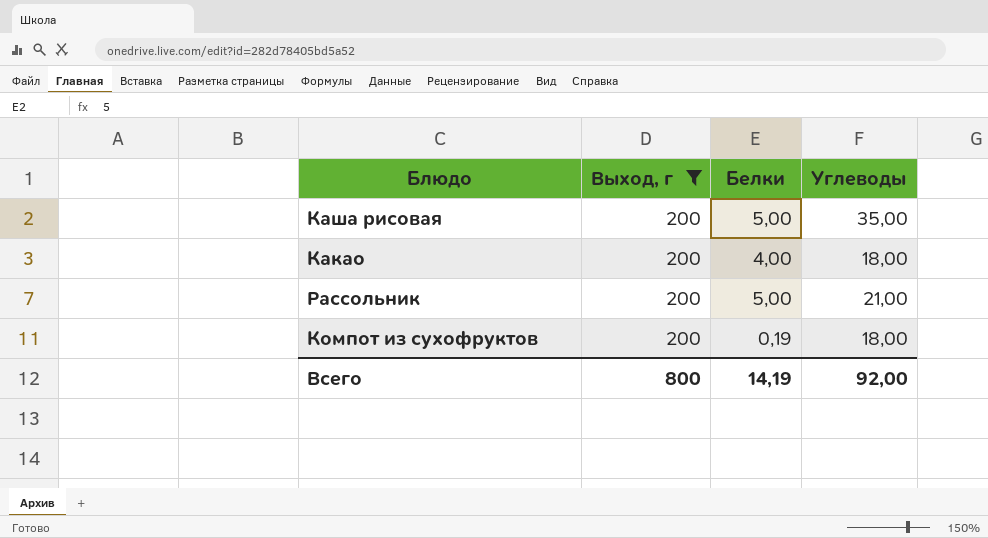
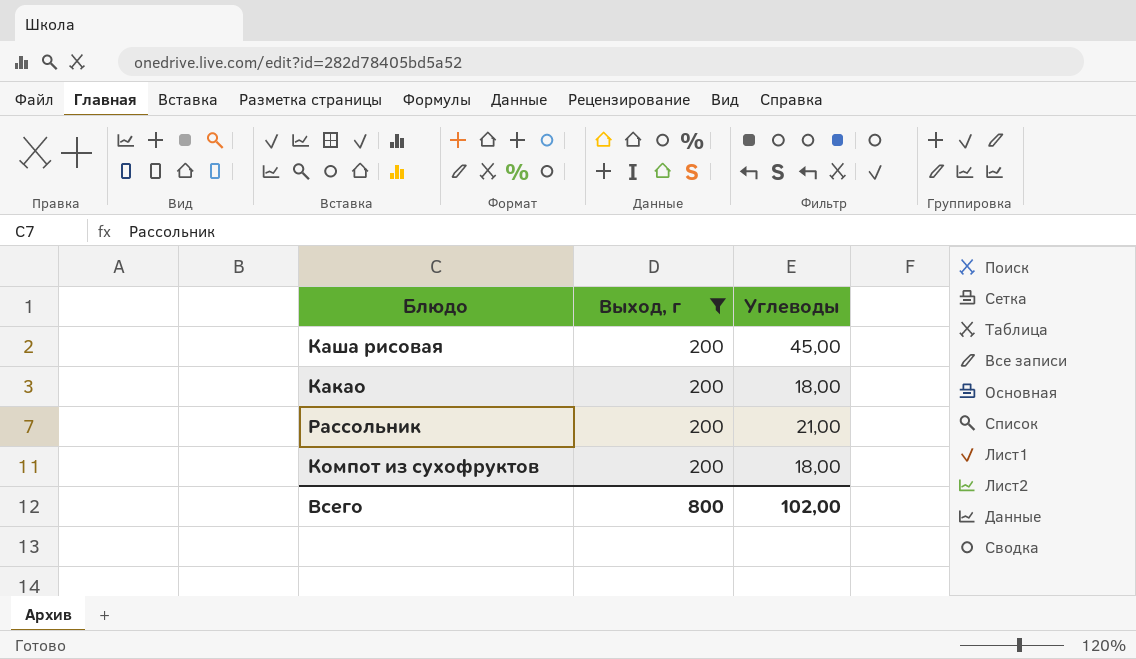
column Белки | position: 3 -> none
Каша рисовая | Углеводы: 35,00 -> 45,00
Всего | Углеводы: 92,00 -> 102,00

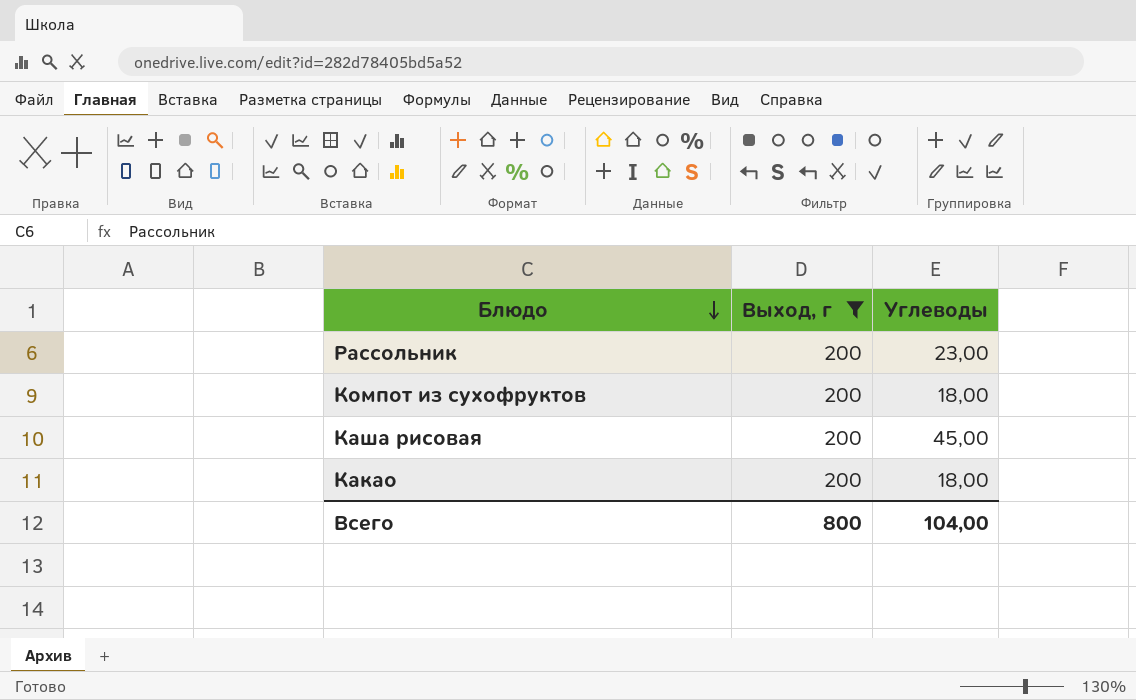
row order: none -> Блюдо descending
Рассольник | Углеводы: 21,00 -> 23,00
Всего | Углеводы: 102,00 -> 104,00

